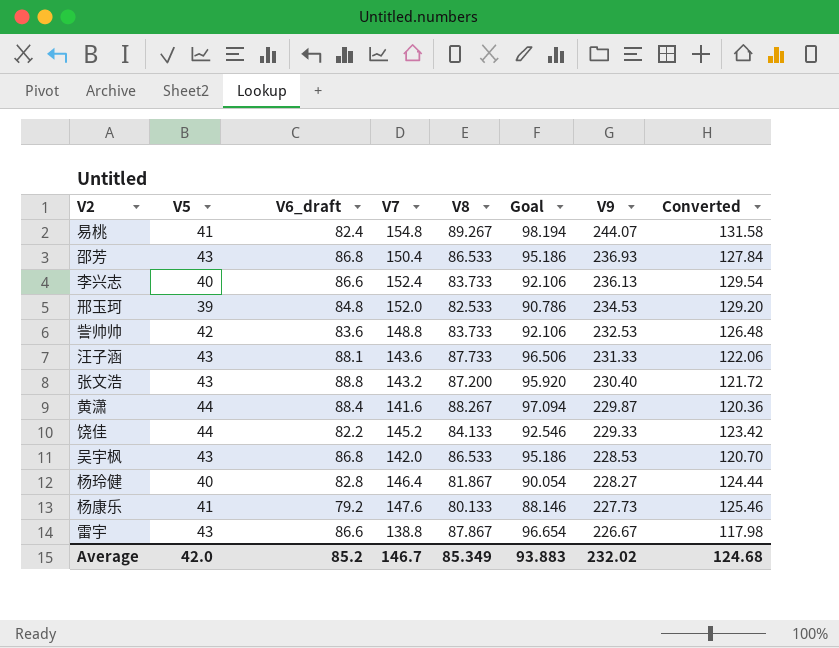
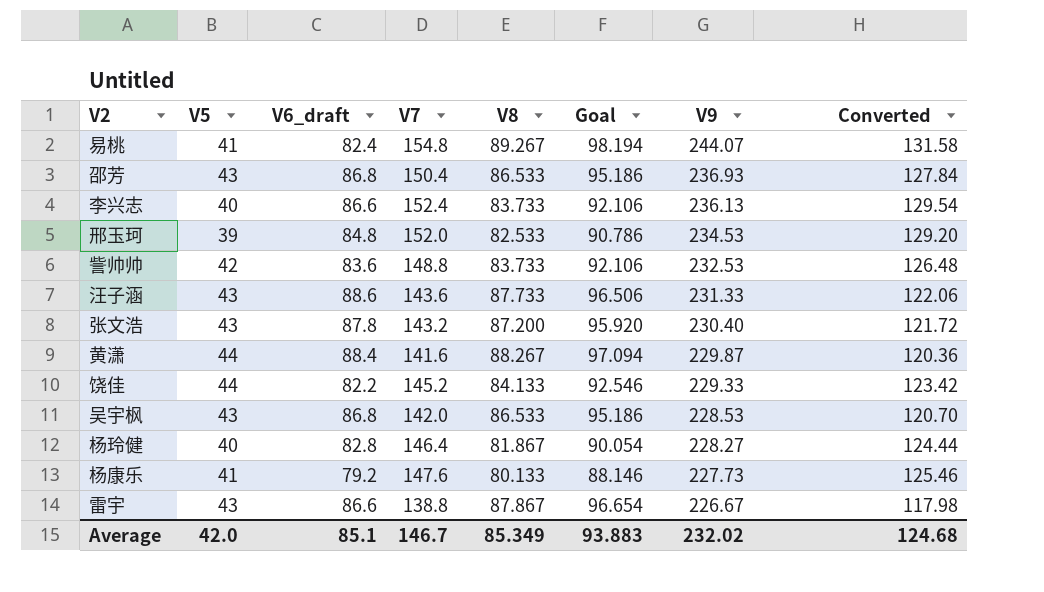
汪子涵 | V6_draft: 88.1 -> 88.6
张文浩 | V6_draft: 88.8 -> 87.8
Average | V6_draft: 85.2 -> 85.1

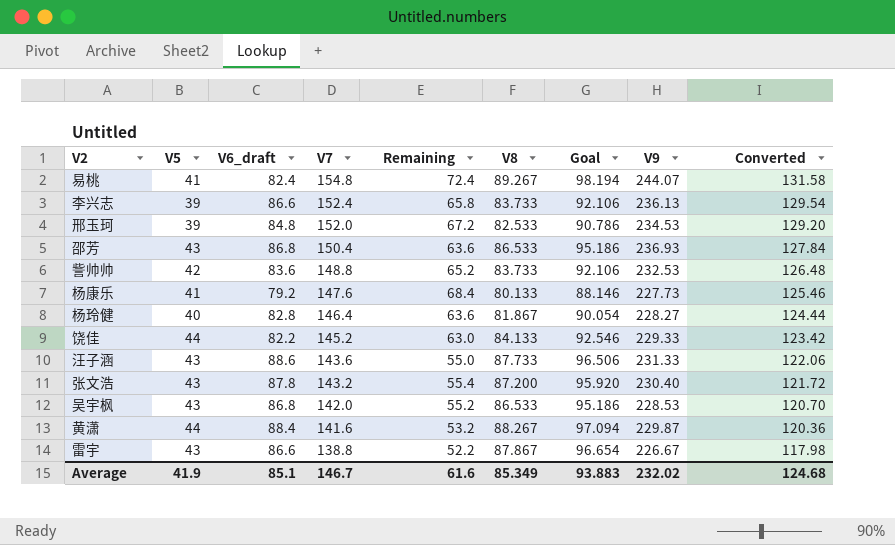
row order: V9 descending -> V7 descending
column Remaining | formula: none -> [V7] - [V6_draft]
李兴志 | V5: 40 -> 39
Average | V5: 42.0 -> 41.9

